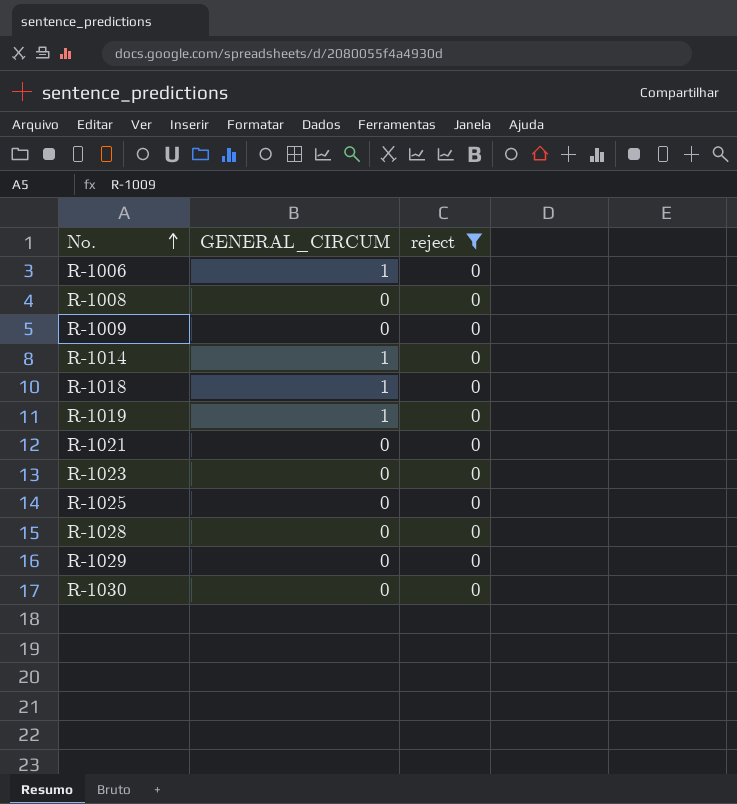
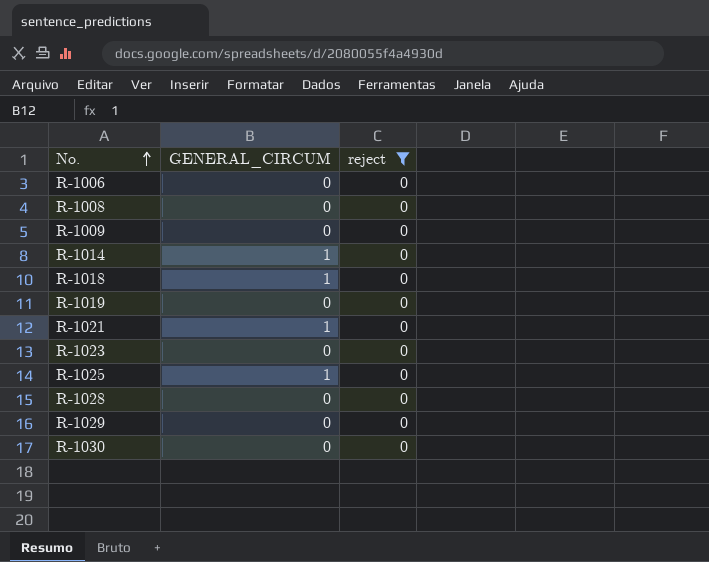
R-1006 | GENERAL_CIRCUM: 1 -> 0
R-1019 | GENERAL_CIRCUM: 1 -> 0
R-1021 | GENERAL_CIRCUM: 0 -> 1
R-1025 | GENERAL_CIRCUM: 0 -> 1

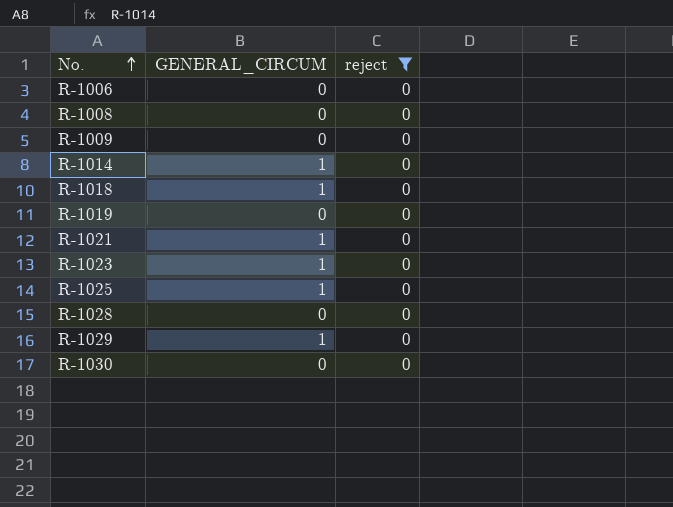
R-1023 | GENERAL_CIRCUM: 0 -> 1
R-1029 | GENERAL_CIRCUM: 0 -> 1

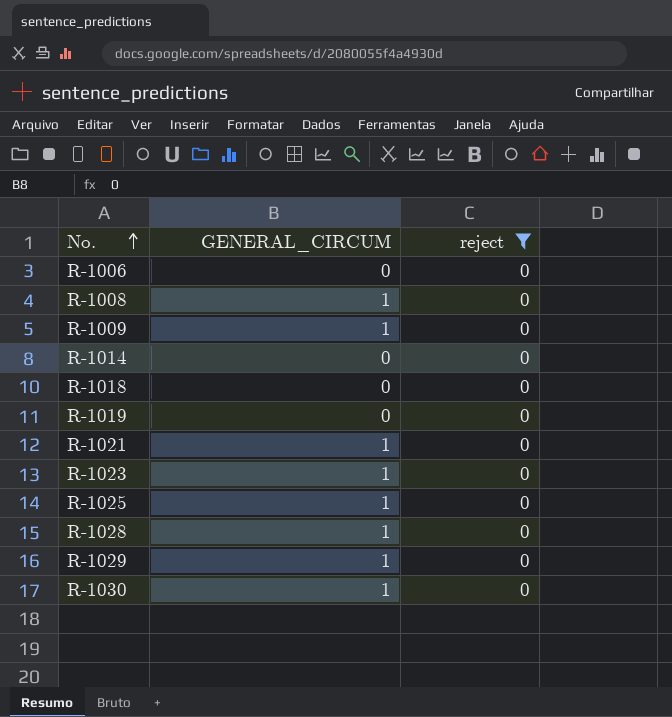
R-1008 | GENERAL_CIRCUM: 0 -> 1
R-1009 | GENERAL_CIRCUM: 0 -> 1
R-1014 | GENERAL_CIRCUM: 1 -> 0
R-1018 | GENERAL_CIRCUM: 1 -> 0
R-1028 | GENERAL_CIRCUM: 0 -> 1
R-1030 | GENERAL_CIRCUM: 0 -> 1

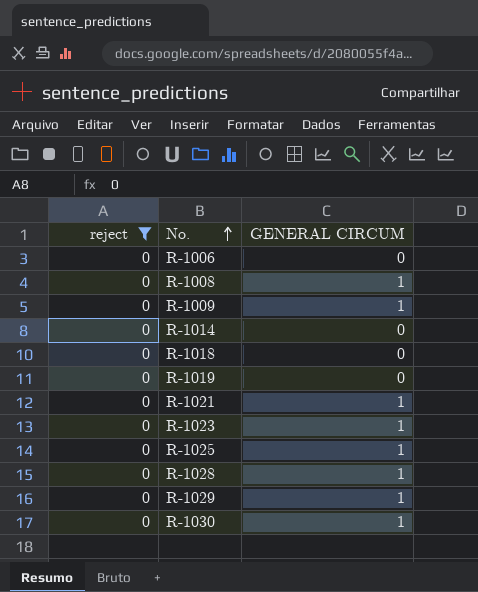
column reject | position: 3 -> 1
column name: GENERAL_CIRCUM -> GENERAL CIRCUM

